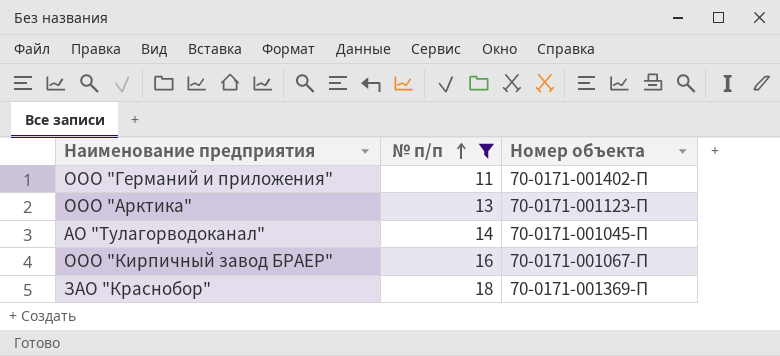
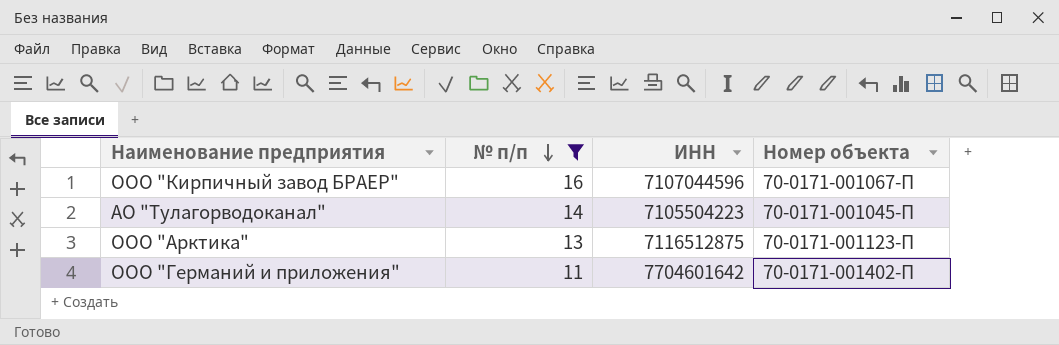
row order: № п/п ascending -> № п/п descending
column ИНН | position: none -> 3
row ЗАО "Краснобор": 18 | 70-0171-001369-П -> none

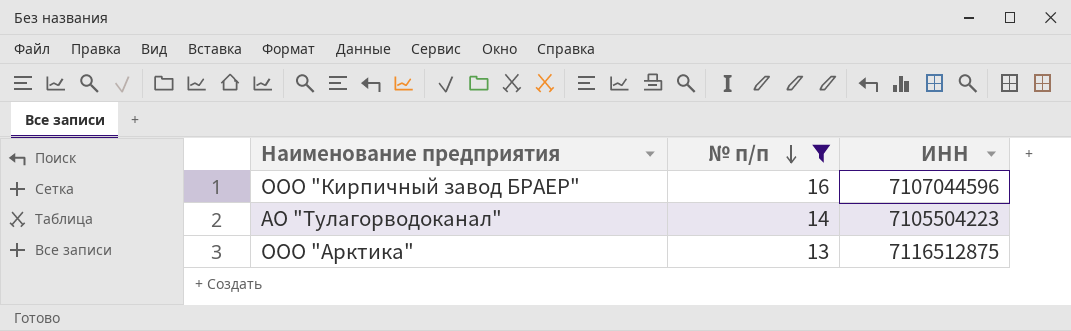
column Номер объекта | position: 4 -> none
row ООО "Германий и приложения": 11 | 7704601642 | 70-0171-001402-П -> none

